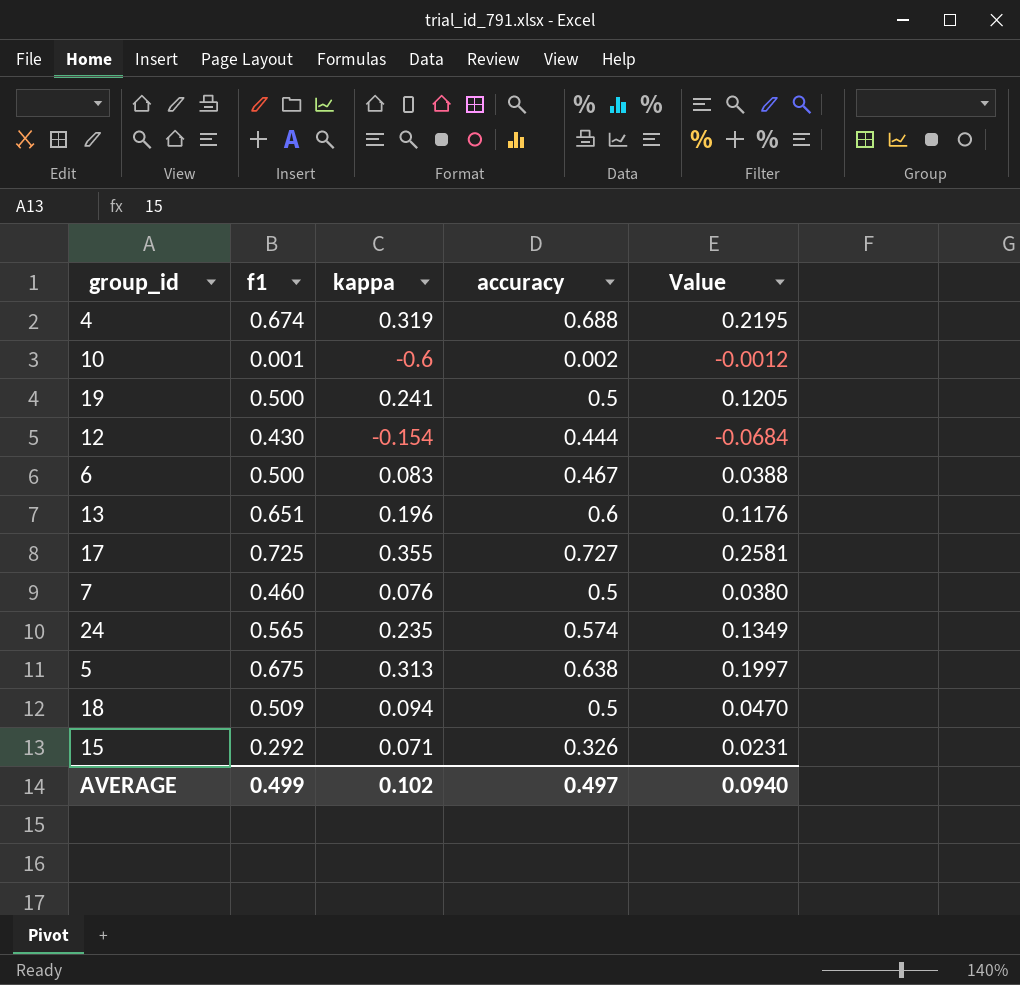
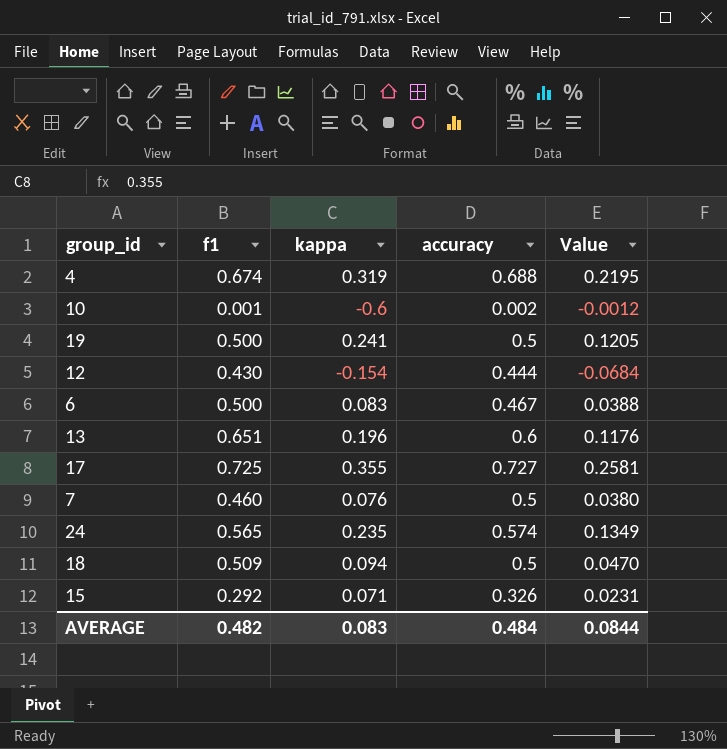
row 5: 0.675 | 0.313 | 0.638 | 0.1997 -> none
AVERAGE | f1: 0.499 -> 0.482
AVERAGE | kappa: 0.102 -> 0.083
AVERAGE | accuracy: 0.497 -> 0.484
AVERAGE | Value: 0.0940 -> 0.0844

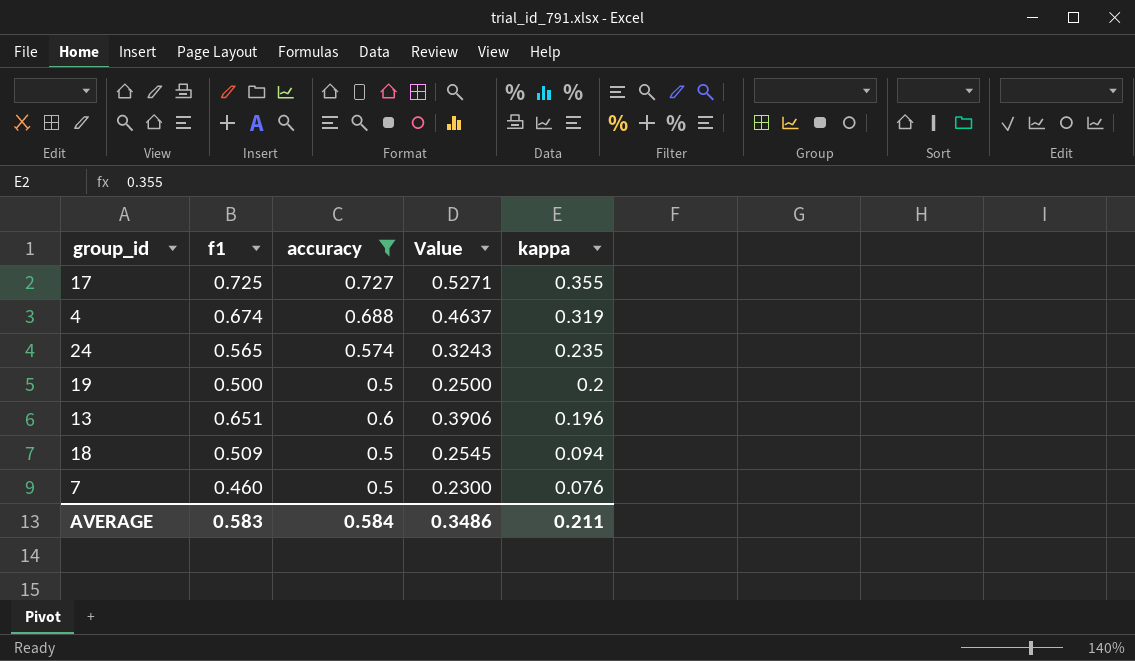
filter: none -> accuracy >= 0.5
row order: none -> kappa descending
column Value | formula: [kappa] * [accuracy] -> [f1] * [accuracy]
column kappa | position: 3 -> 5
19 | kappa: 0.241 -> 0.2
AVERAGE | f1: 0.482 -> 0.583
AVERAGE | accuracy: 0.484 -> 0.584
AVERAGE | Value: 0.0844 -> 0.3486
AVERAGE | kappa: 0.083 -> 0.211

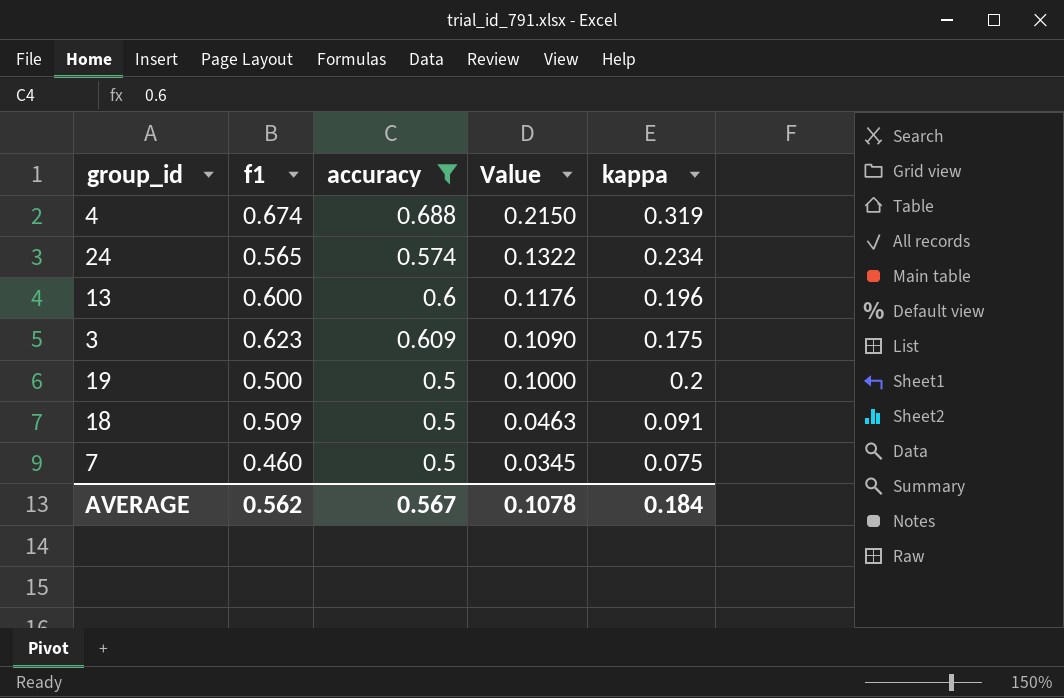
row order: kappa descending -> Value descending
column Value | formula: [f1] * [accuracy] -> [f1] * [kappa]
row 17: 0.725 | 0.727 | 0.5271 | 0.355 -> none
24 | kappa: 0.235 -> 0.234
13 | f1: 0.651 -> 0.600
row 3: none -> 0.623 | 0.609 | 0.1090 | 0.175
18 | kappa: 0.094 -> 0.091
7 | kappa: 0.076 -> 0.075
AVERAGE | f1: 0.583 -> 0.562
AVERAGE | accuracy: 0.584 -> 0.567
AVERAGE | Value: 0.3486 -> 0.1078
AVERAGE | kappa: 0.211 -> 0.184

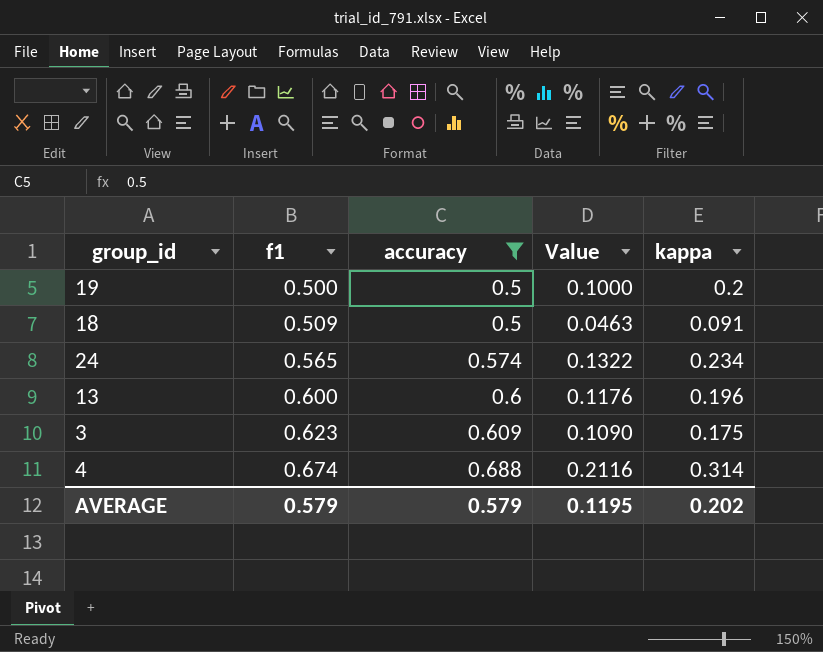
row order: Value descending -> f1 ascending
row 7: 0.460 | 0.5 | 0.0345 | 0.075 -> none
4 | Value: 0.2150 -> 0.2116
4 | kappa: 0.319 -> 0.314
AVERAGE | f1: 0.562 -> 0.579
AVERAGE | accuracy: 0.567 -> 0.579
AVERAGE | Value: 0.1078 -> 0.1195
AVERAGE | kappa: 0.184 -> 0.202

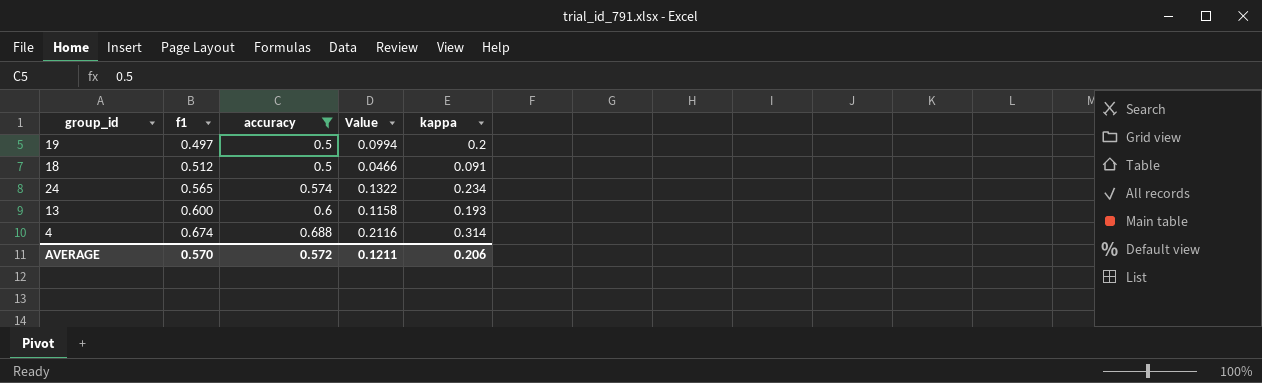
row 3: 0.623 | 0.609 | 0.1090 | 0.175 -> none
19 | f1: 0.500 -> 0.497
19 | Value: 0.1000 -> 0.0994
18 | f1: 0.509 -> 0.512
18 | Value: 0.0463 -> 0.0466
13 | Value: 0.1176 -> 0.1158
13 | kappa: 0.196 -> 0.193
AVERAGE | f1: 0.579 -> 0.570
AVERAGE | accuracy: 0.579 -> 0.572
AVERAGE | Value: 0.1195 -> 0.1211
AVERAGE | kappa: 0.202 -> 0.206

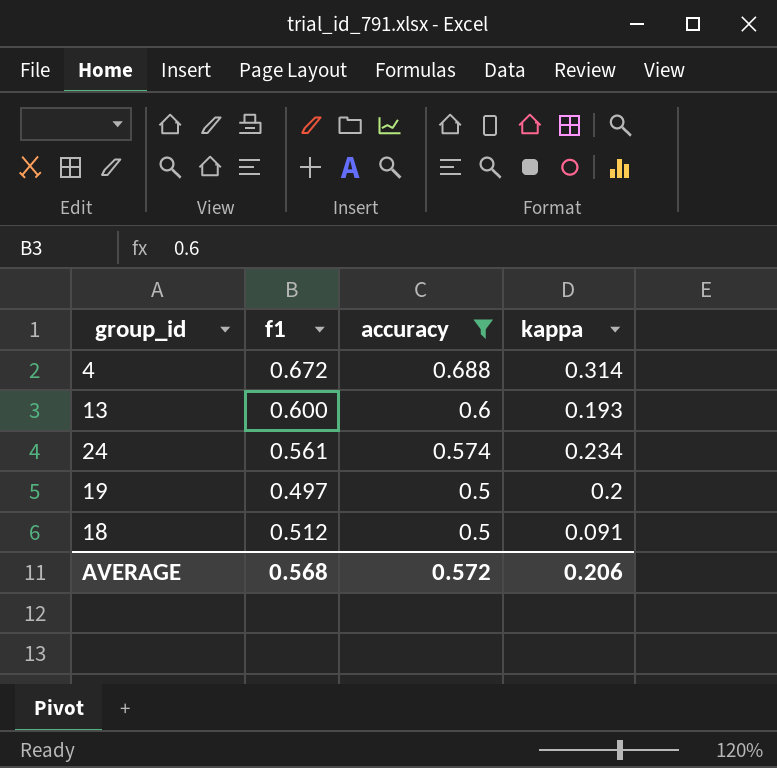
row order: f1 ascending -> accuracy descending
column Value | formula: [f1] * [kappa] -> none
4 | f1: 0.674 -> 0.672
24 | f1: 0.565 -> 0.561
AVERAGE | f1: 0.570 -> 0.568

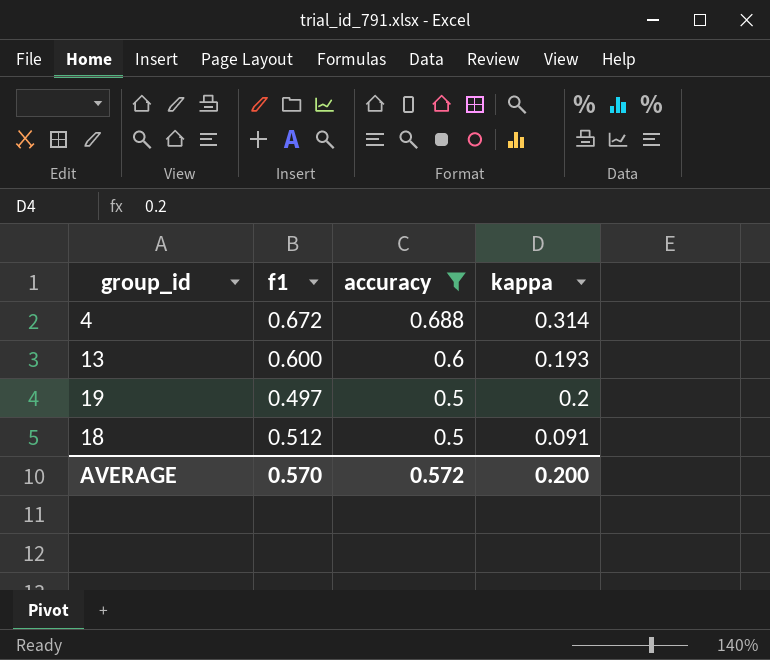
row 24: 0.561 | 0.574 | 0.234 -> none
AVERAGE | f1: 0.568 -> 0.570
AVERAGE | kappa: 0.206 -> 0.200

